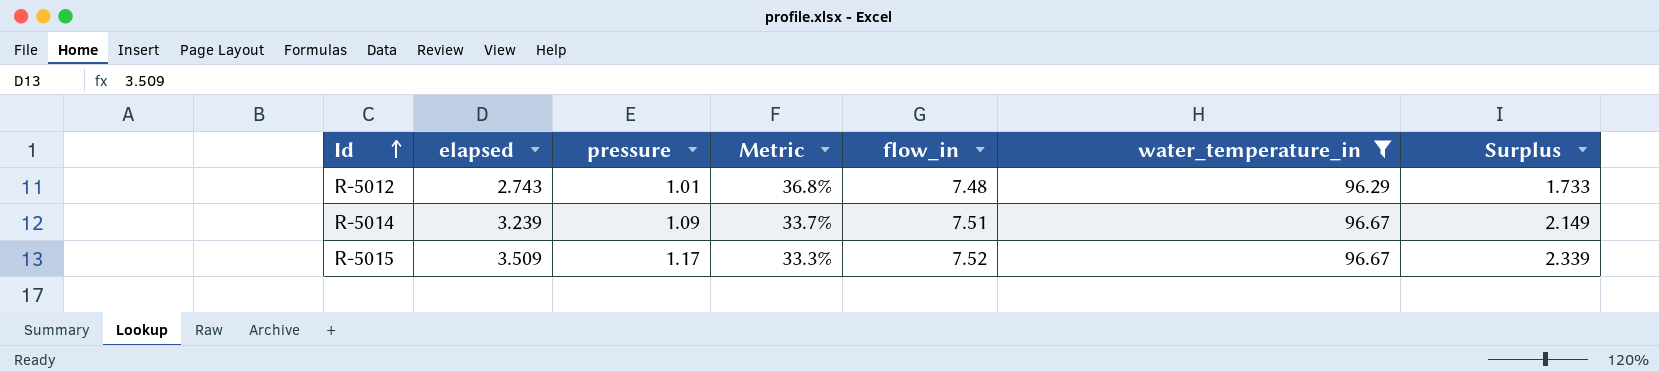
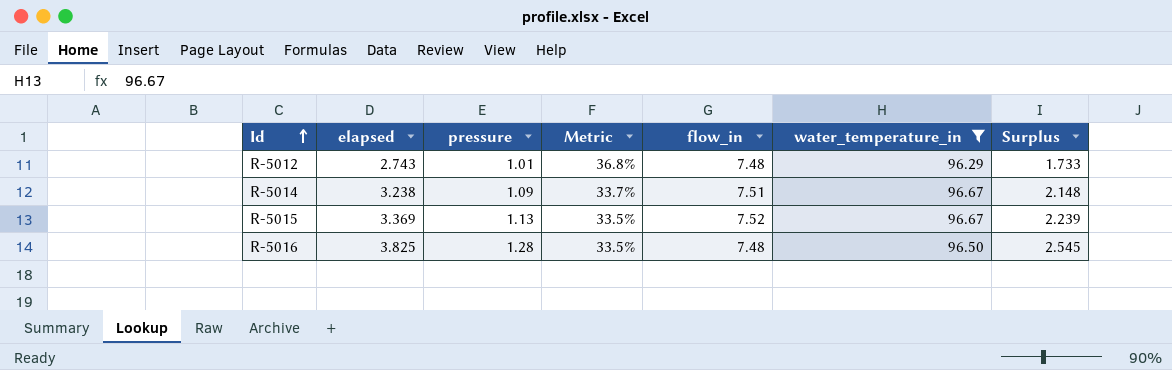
R-5014 | elapsed: 3.239 -> 3.238
R-5014 | Surplus: 2.149 -> 2.148
R-5015 | elapsed: 3.509 -> 3.369
R-5015 | pressure: 1.17 -> 1.13
R-5015 | Metric: 33.3% -> 33.5%
R-5015 | Surplus: 2.339 -> 2.239
row R-5016: none -> 3.825 | 1.28 | 33.5% | 7.48 | 96.50 | 2.545

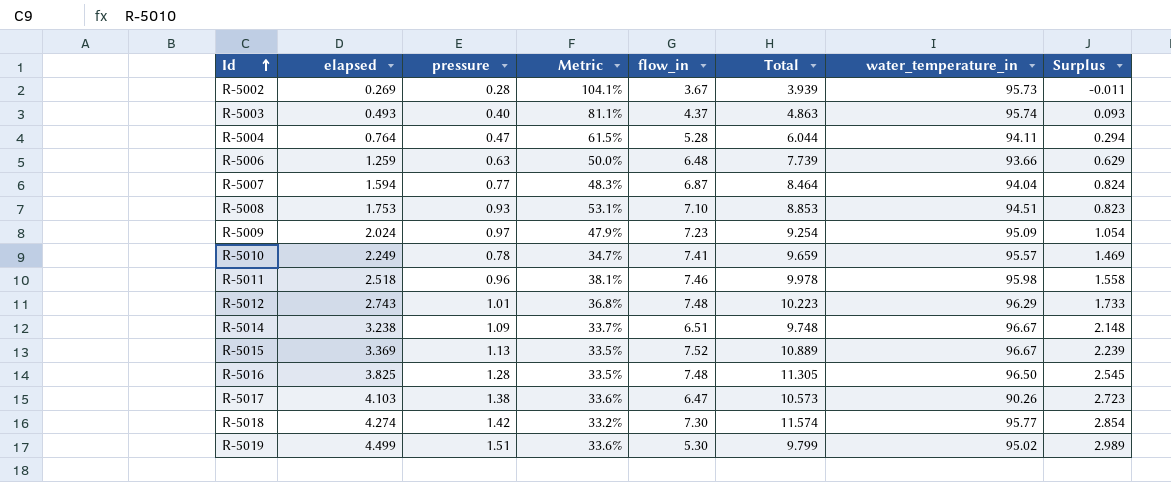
filter: water_temperature_in >= 96.29 -> none
column Total | formula: none -> [elapsed] + [flow_in]
R-5014 | flow_in: 7.51 -> 6.51

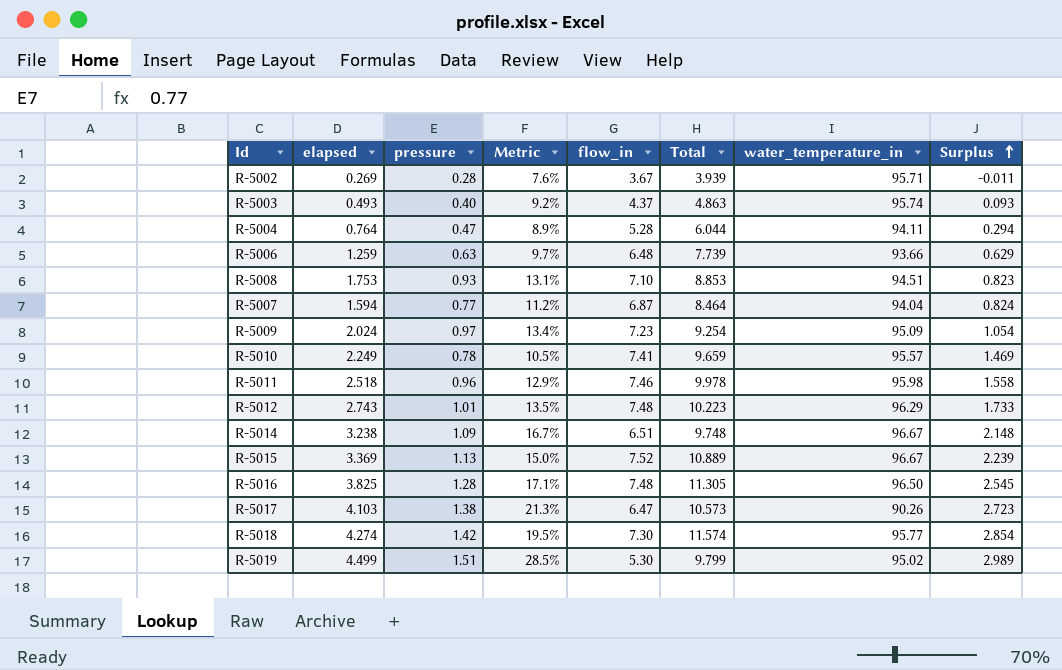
row order: Id ascending -> Surplus ascending
column Metric | formula: [pressure] / [elapsed] -> [pressure] / [flow_in]
R-5002 | water_temperature_in: 95.73 -> 95.71

